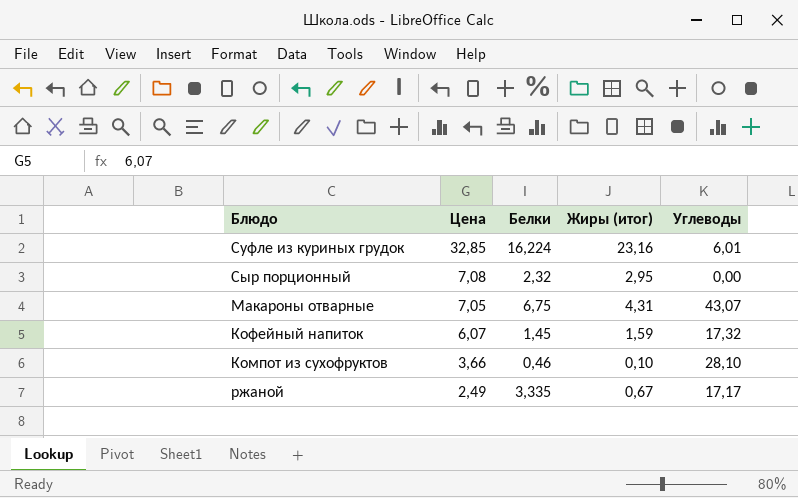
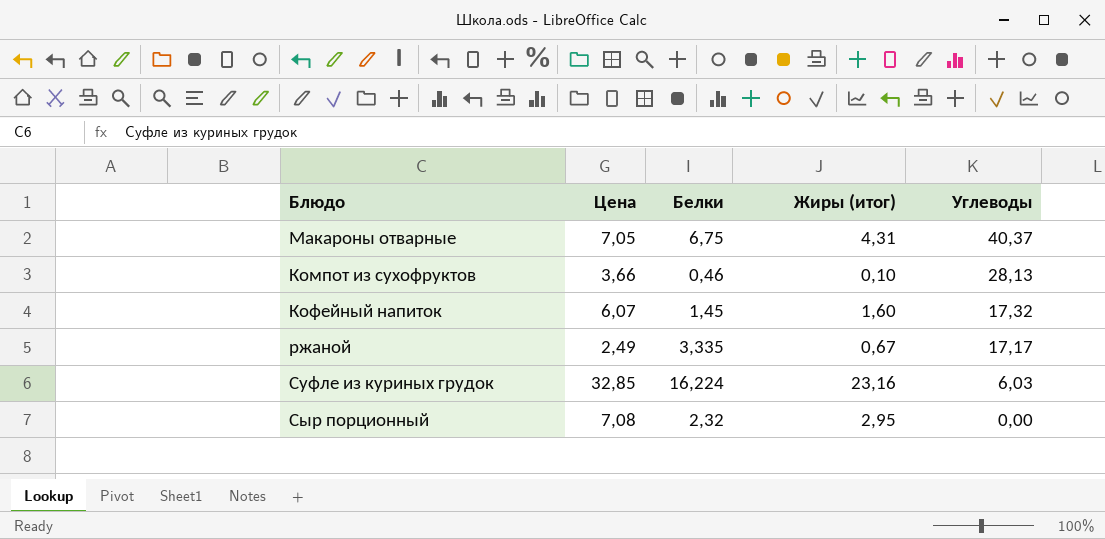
row order: Цена descending -> Углеводы descending
Макароны отварные | Углеводы: 43,07 -> 40,37
Компот из сухофруктов | Углеводы: 28,10 -> 28,13
Кофейный напиток | Жиры (итог): 1,59 -> 1,60
Суфле из куриных грудок | Углеводы: 6,01 -> 6,03

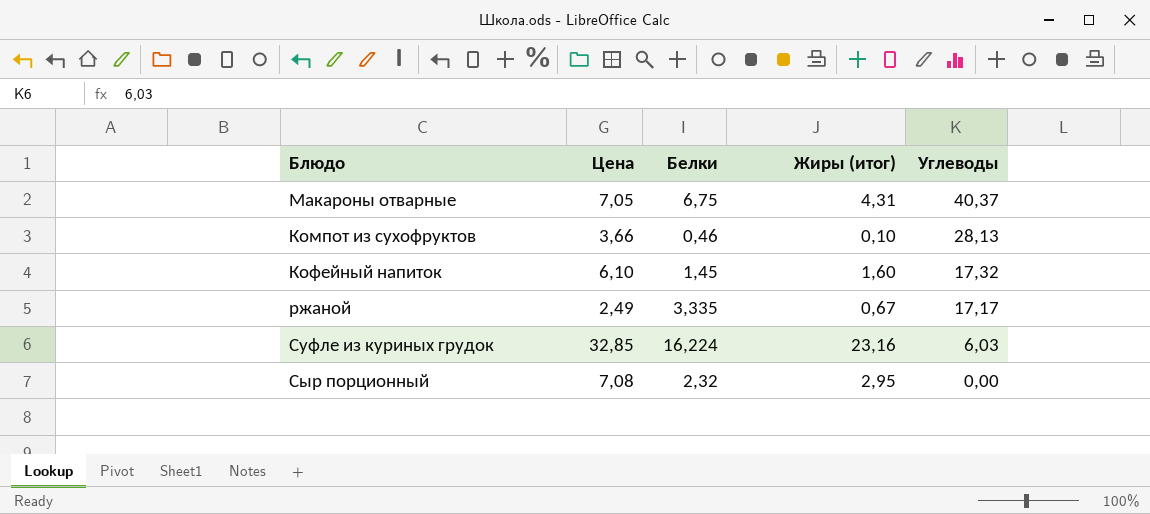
Кофейный напиток | Цена: 6,07 -> 6,10

